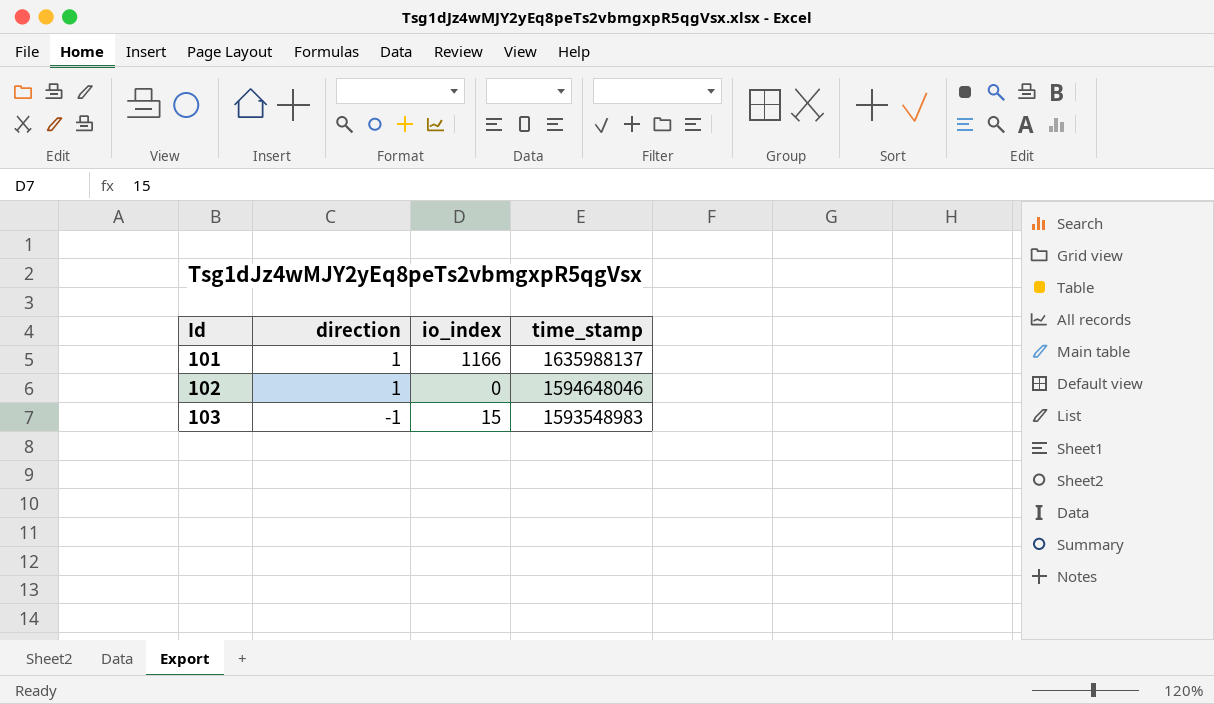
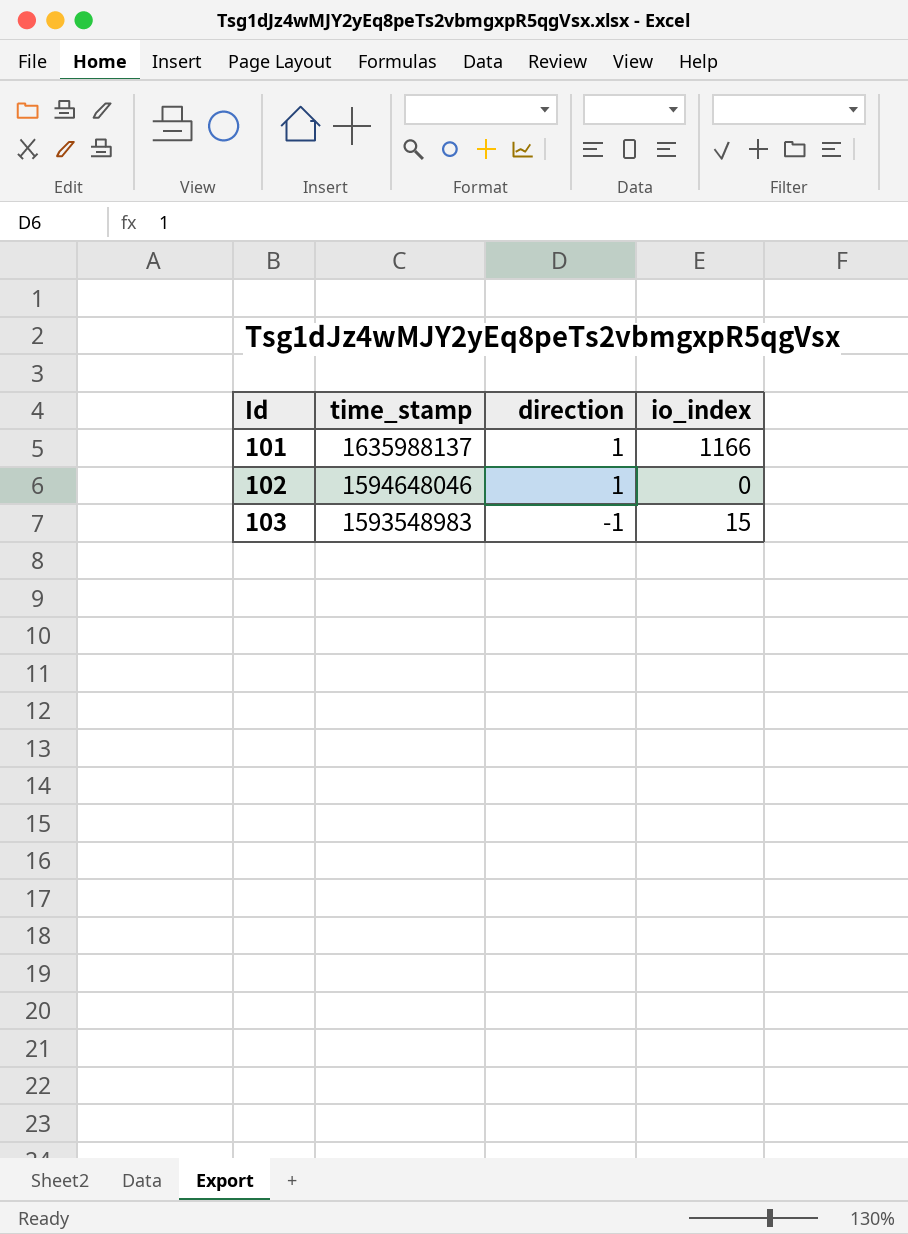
column time_stamp | position: 4 -> 2

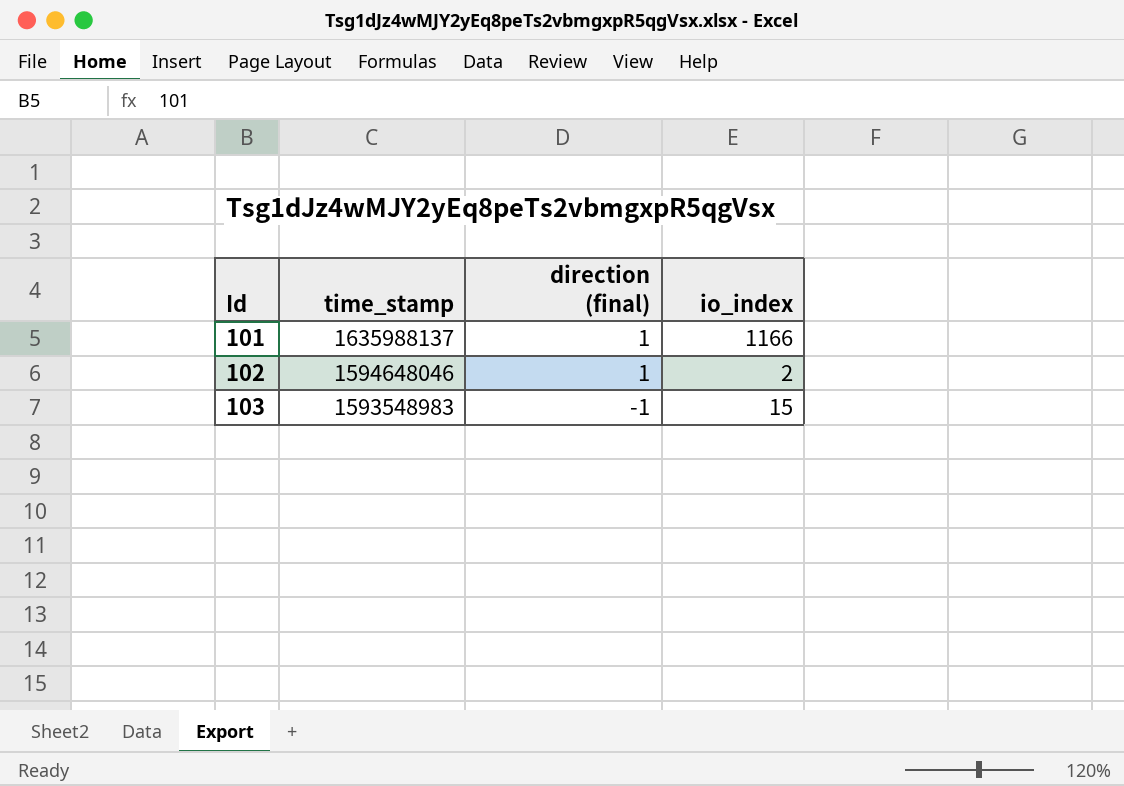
column name: direction -> direction (final)
102 | io_index: 0 -> 2

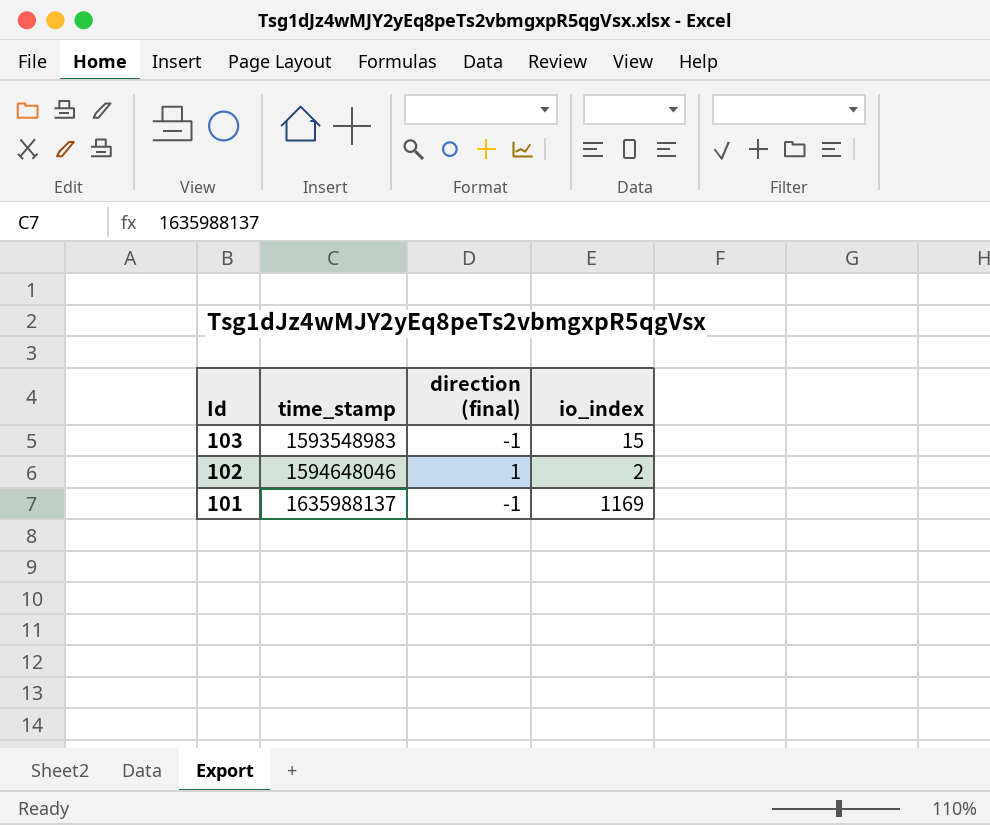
row order: Id ascending -> Id descending
101 | direction (final): 1 -> -1
101 | io_index: 1166 -> 1169

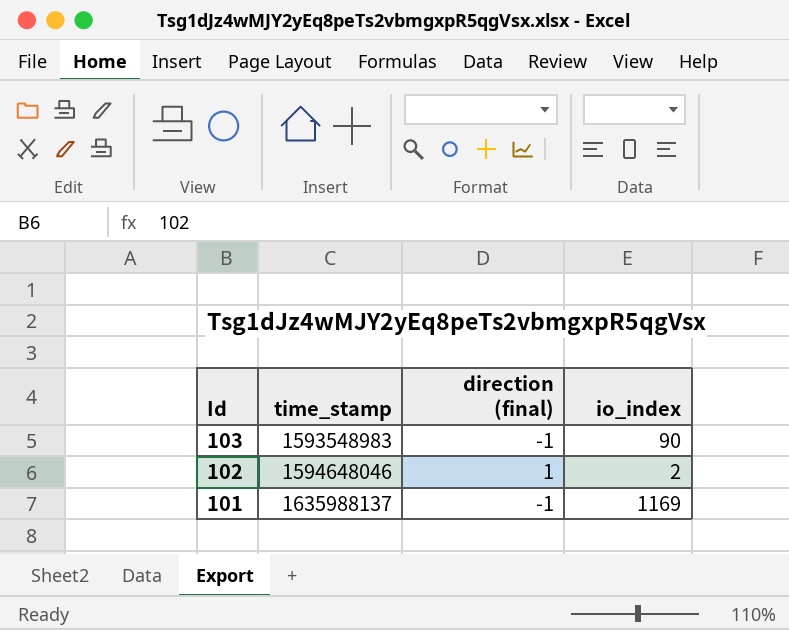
103 | io_index: 15 -> 90

